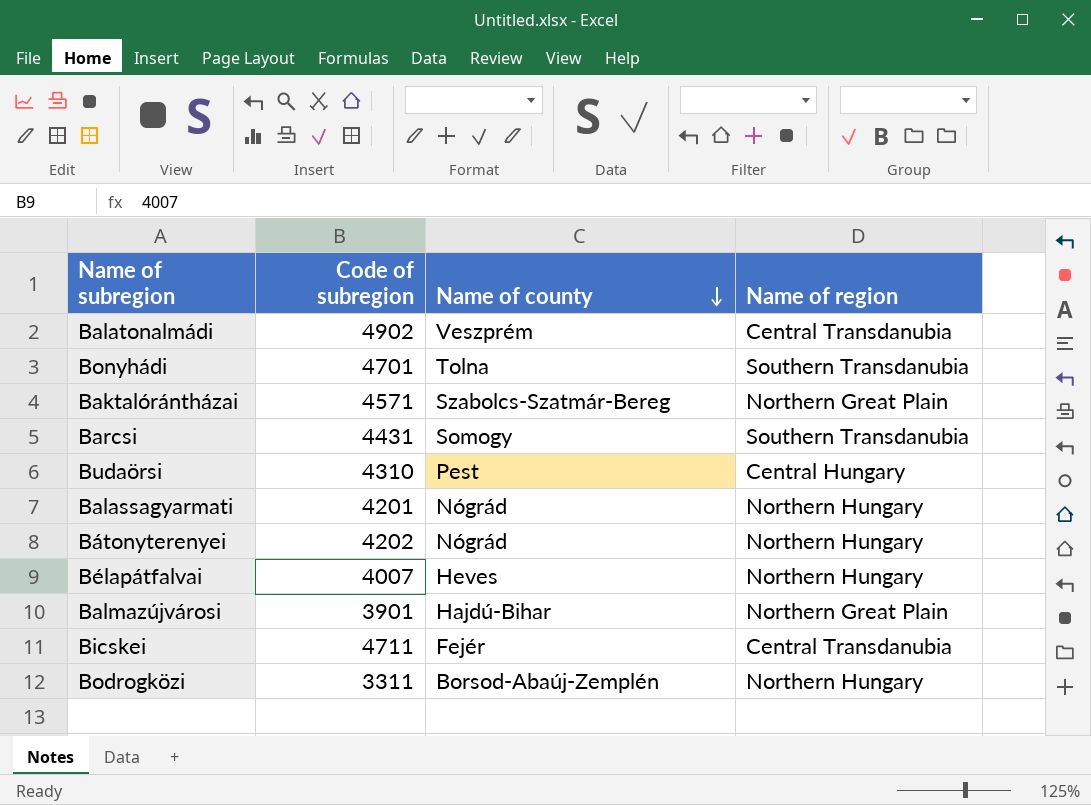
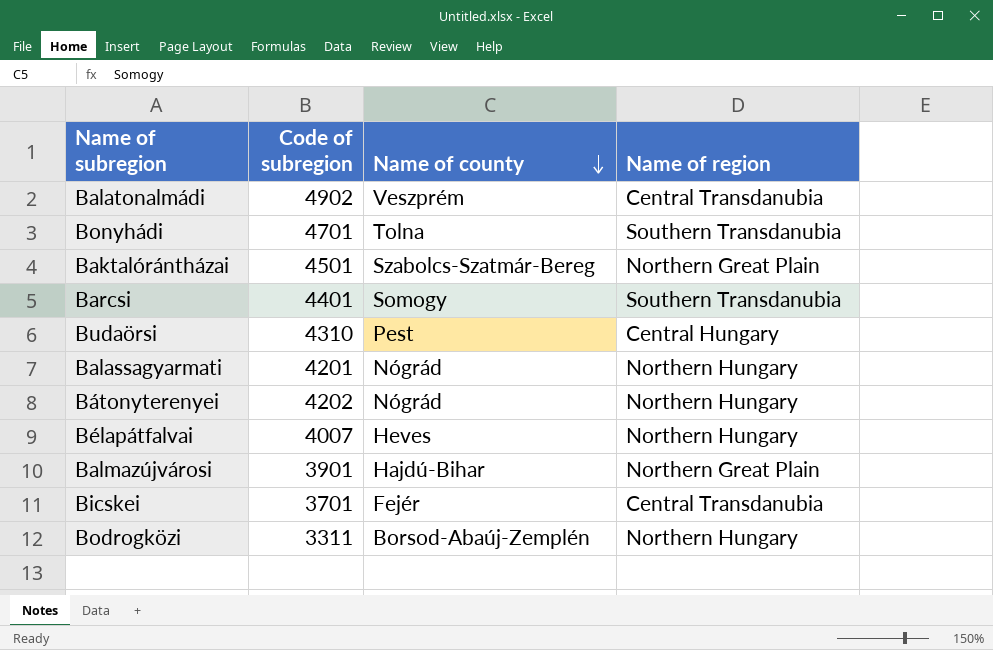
Baktalórántházai | Code of subregion: 4571 -> 4501
Barcsi | Code of subregion: 4431 -> 4401
Bicskei | Code of subregion: 4711 -> 3701

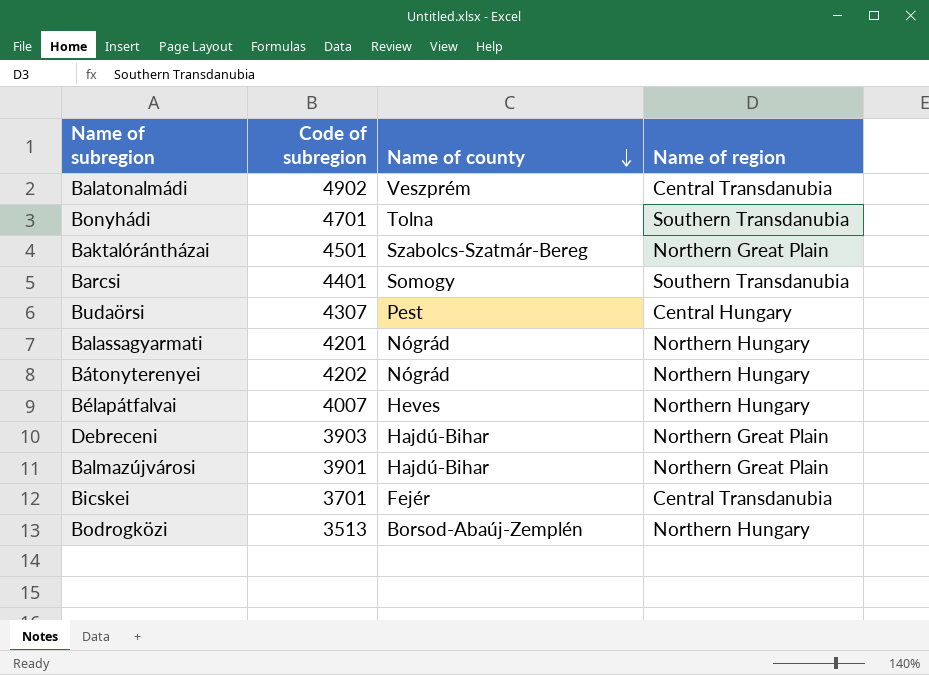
Budaörsi | Code of subregion: 4310 -> 4307
row Debreceni: none -> 3903 | Hajdú-Bihar | Northern Great Plain
Bodrogközi | Code of subregion: 3311 -> 3513

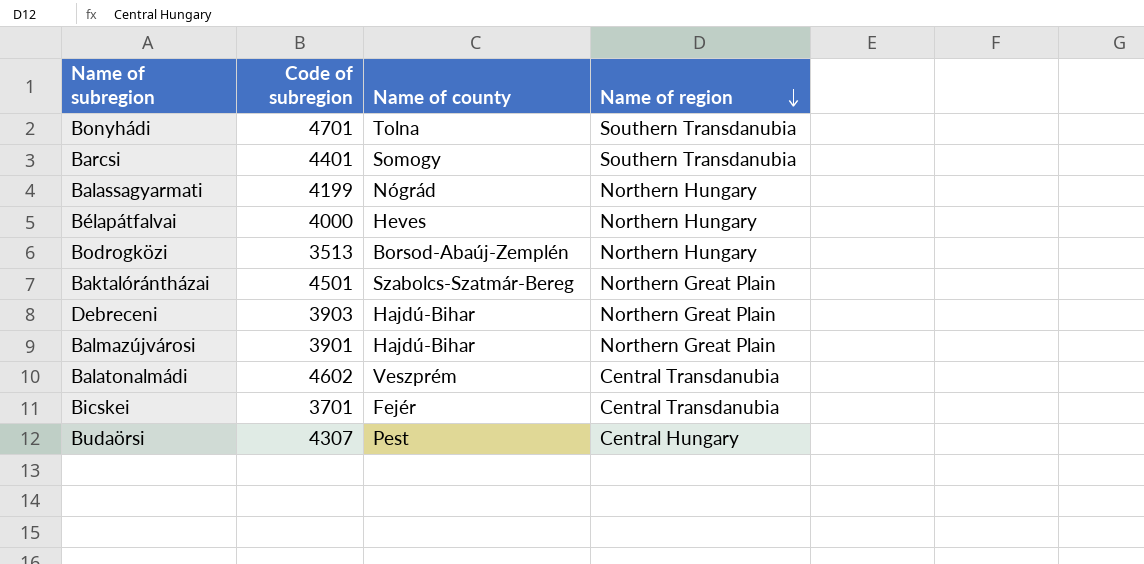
row order: Name of county descending -> Name of region descending
row Bátonyterenyei: 4202 | Nógrád | Northern Hungary -> none
Balassagyarmati | Code of subregion: 4201 -> 4199
Bélapátfalvai | Code of subregion: 4007 -> 4000
Balatonalmádi | Code of subregion: 4902 -> 4602

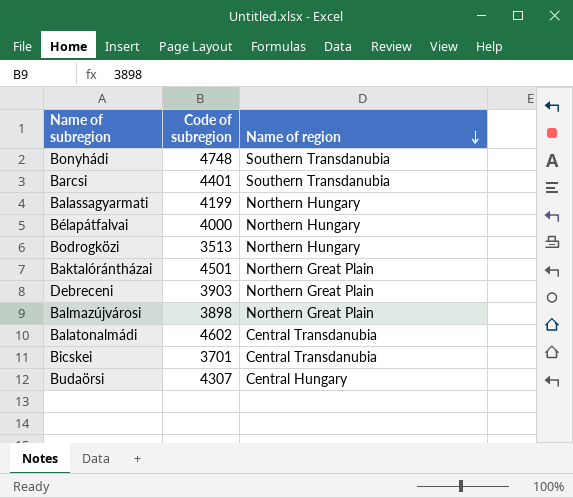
column Name of county | position: 3 -> none
Bonyhádi | Code of subregion: 4701 -> 4748
Balmazújvárosi | Code of subregion: 3901 -> 3898

